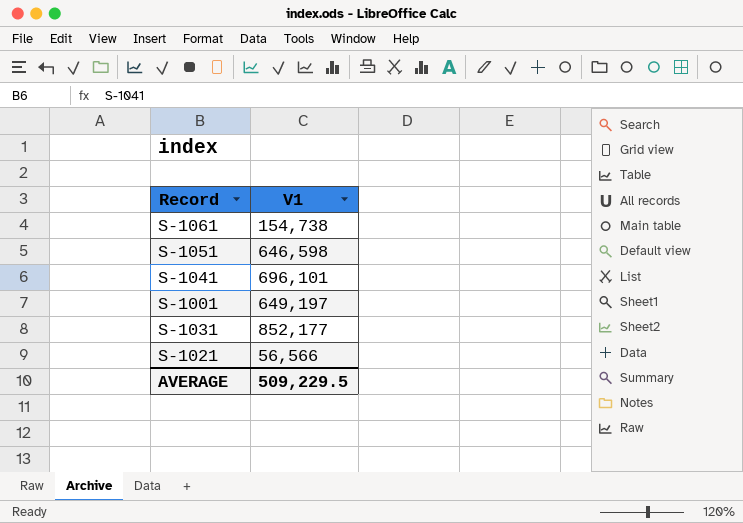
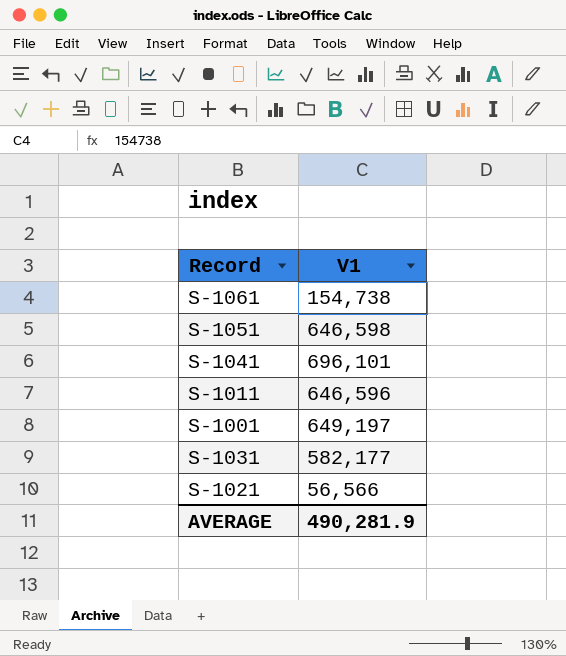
row S-1011: none -> 646,596
S-1031 | V1: 852,177 -> 582,177
AVERAGE | V1: 509,229.5 -> 490,281.9

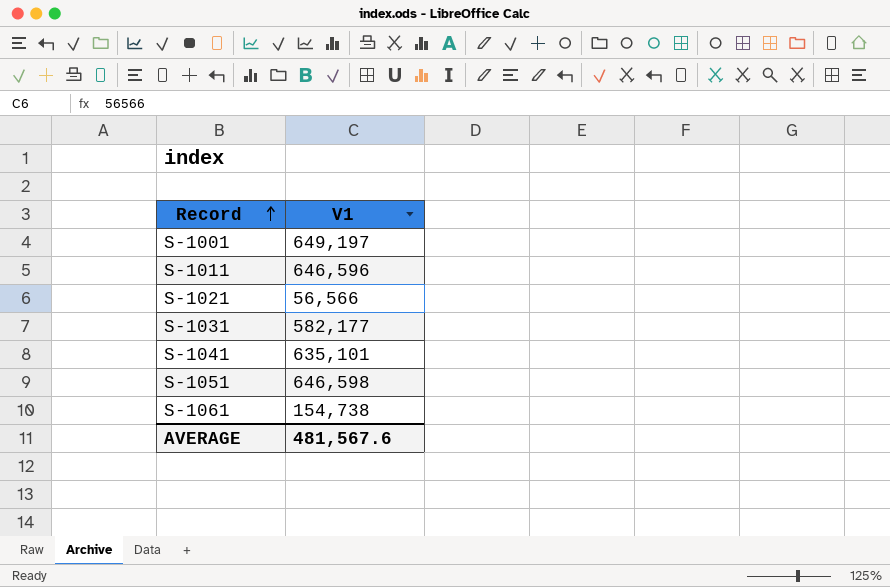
row order: none -> Record ascending
S-1041 | V1: 696,101 -> 635,101
AVERAGE | V1: 490,281.9 -> 481,567.6

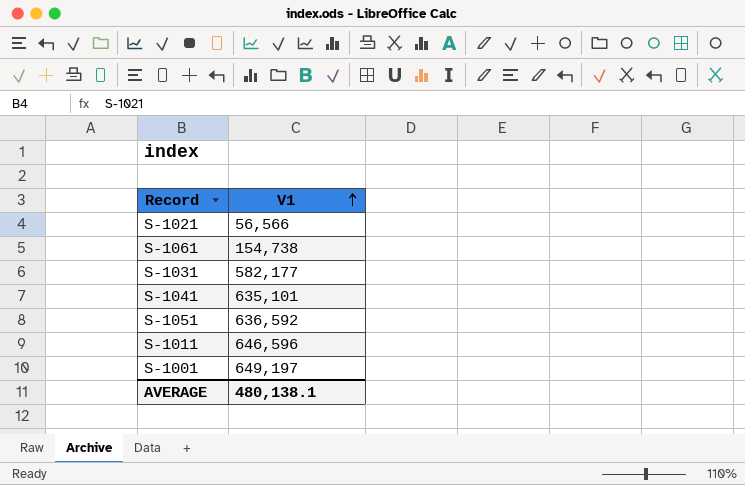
row order: Record ascending -> V1 ascending
S-1051 | V1: 646,598 -> 636,592
AVERAGE | V1: 481,567.6 -> 480,138.1

